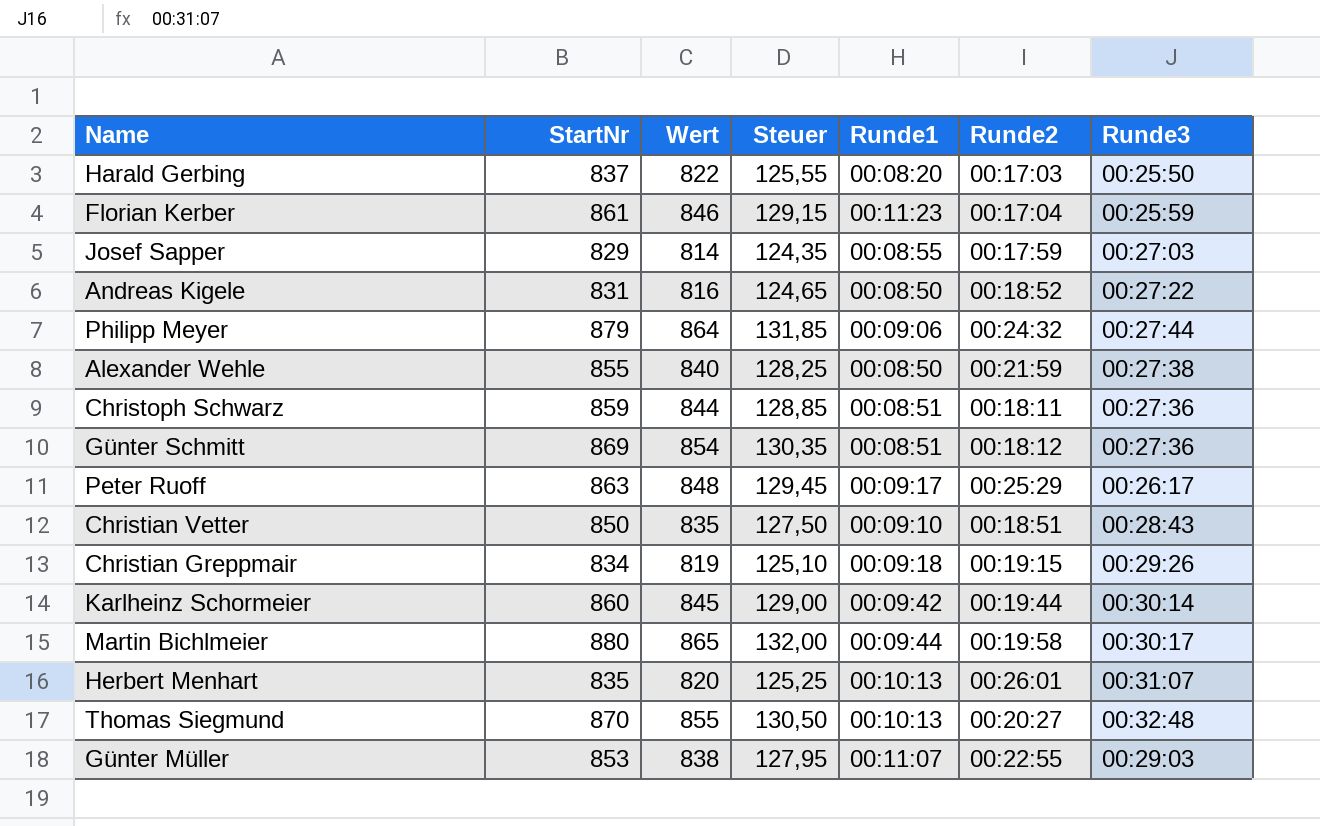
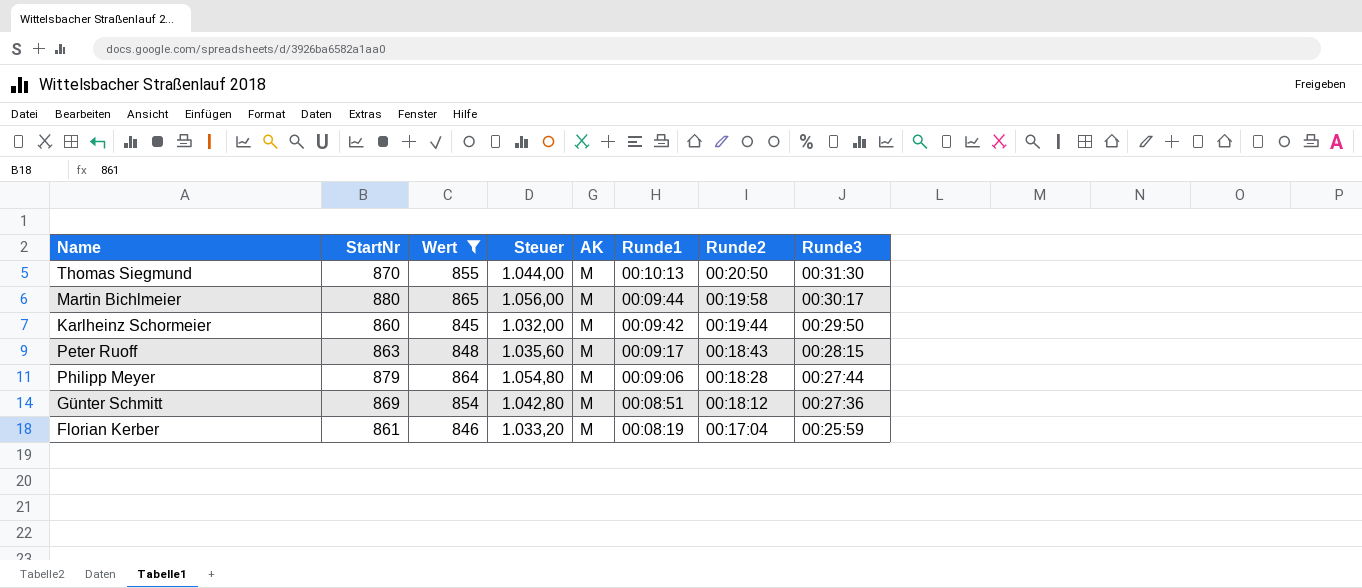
filter: none -> Wert >= 845
row order: none -> Runde1 descending
column Steuer | formula: [StartNr] * 0,15 -> [StartNr] * 1,2
column AK | position: none -> 5
Thomas Siegmund | Runde2: 00:20:27 -> 00:20:50
Thomas Siegmund | Runde3: 00:32:48 -> 00:31:30
Karlheinz Schormeier | Runde3: 00:30:14 -> 00:29:50
Peter Ruoff | Runde2: 00:25:29 -> 00:18:43
Peter Ruoff | Runde3: 00:26:17 -> 00:28:15
Philipp Meyer | Runde2: 00:24:32 -> 00:18:28
Florian Kerber | Runde1: 00:11:23 -> 00:08:19

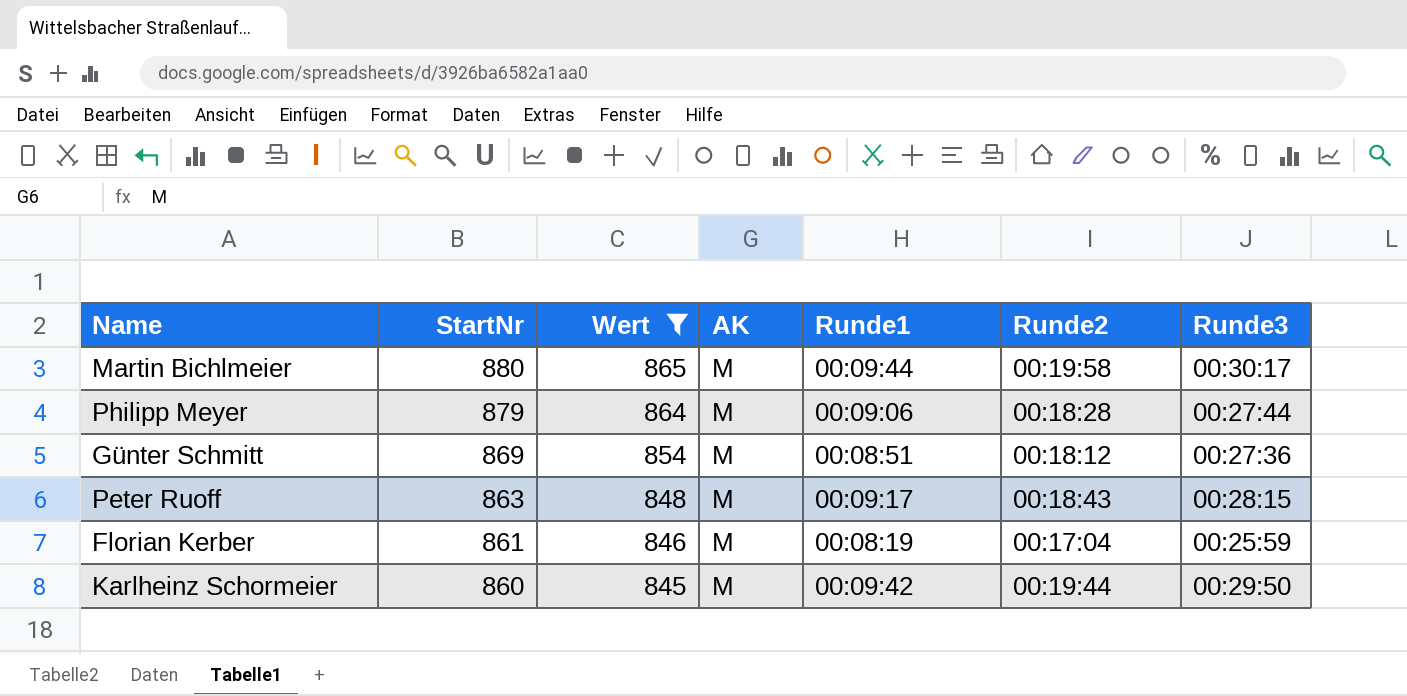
row order: Runde1 descending -> StartNr descending
column Steuer | formula: [StartNr] * 1,2 -> none
row Thomas Siegmund: 870 | 855 | 1.044,00 | M | 00:10:13 | 00:20:50 | 00:31:30 -> none

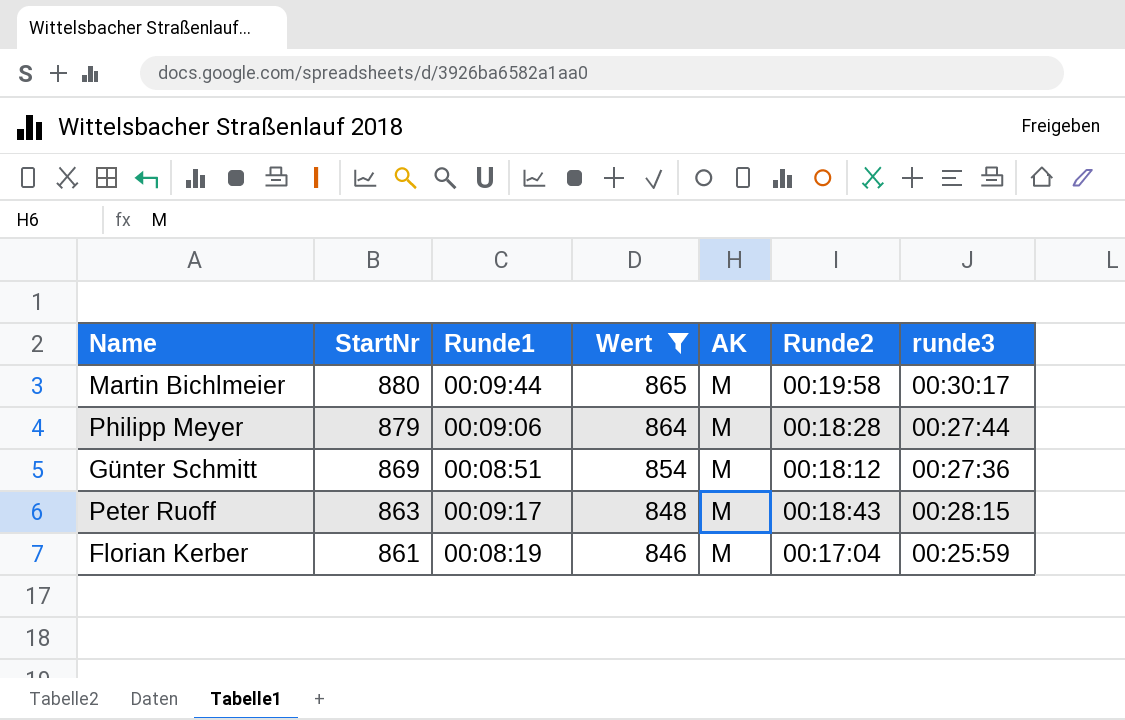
column Runde1 | position: 5 -> 3
column name: Runde3 -> runde3
row Karlheinz Schormeier: 860 | 845 | M | 00:09:42 | 00:19:44 | 00:29:50 -> none

